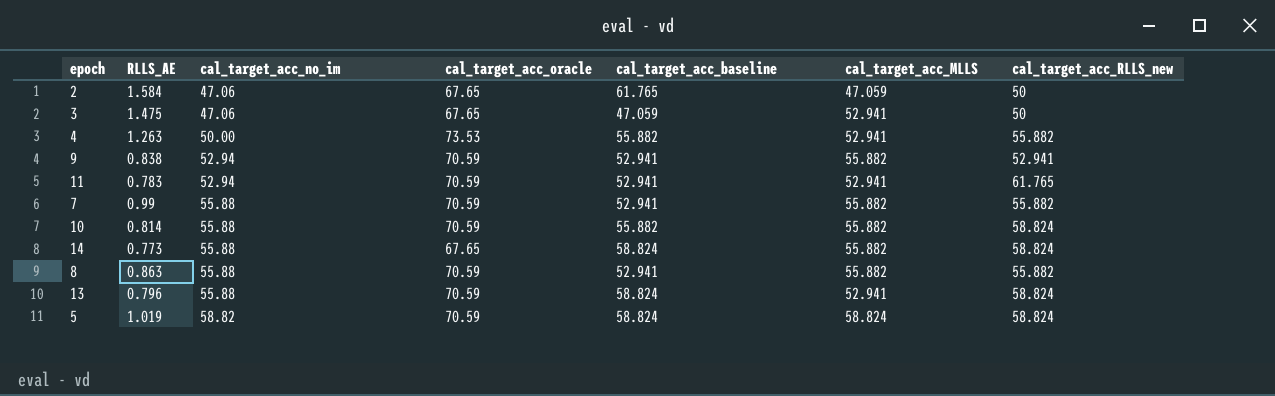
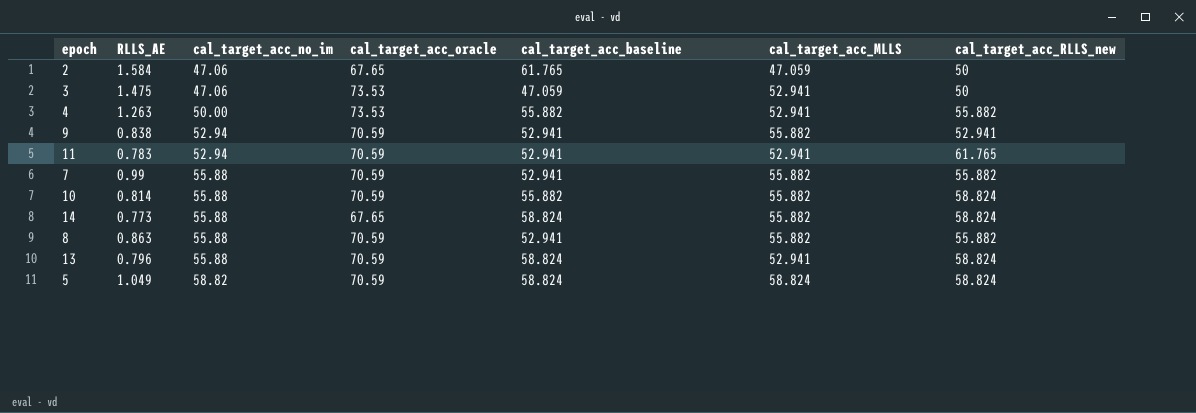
3 | cal_target_acc_oracle: 67.65 -> 73.53
5 | RLLS_AE: 1.019 -> 1.049

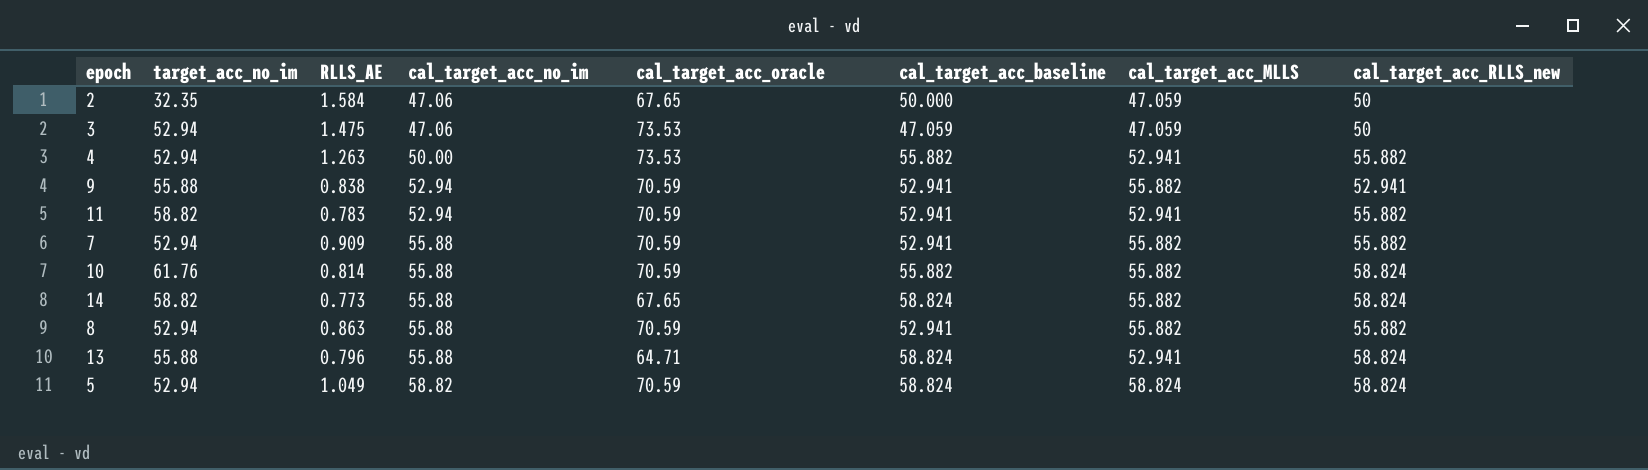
column target_acc_no_im | position: none -> 2
2 | cal_target_acc_baseline: 61.765 -> 50.000
3 | cal_target_acc_MLLS: 52.941 -> 47.059
11 | cal_target_acc_RLLS_new: 61.765 -> 55.882
7 | RLLS_AE: 0.99 -> 0.909
13 | cal_target_acc_oracle: 70.59 -> 64.71

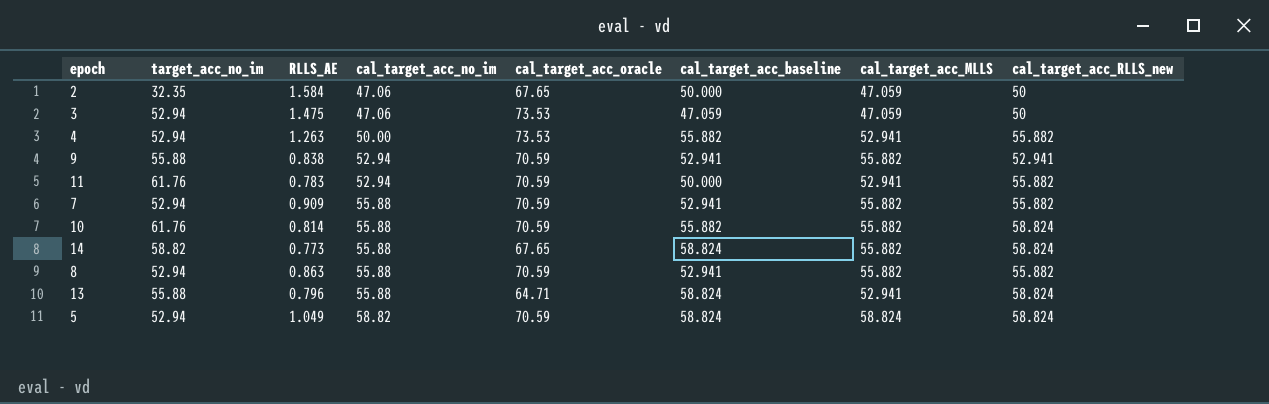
11 | target_acc_no_im: 58.82 -> 61.76
11 | cal_target_acc_baseline: 52.941 -> 50.000

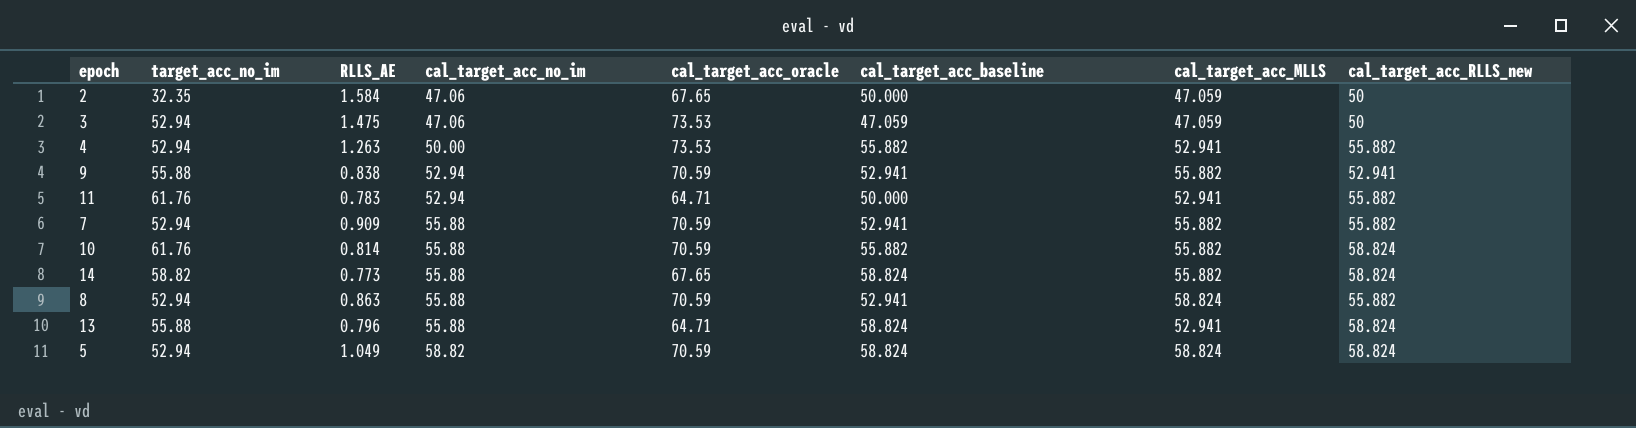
11 | cal_target_acc_oracle: 70.59 -> 64.71
8 | cal_target_acc_MLLS: 55.882 -> 58.824

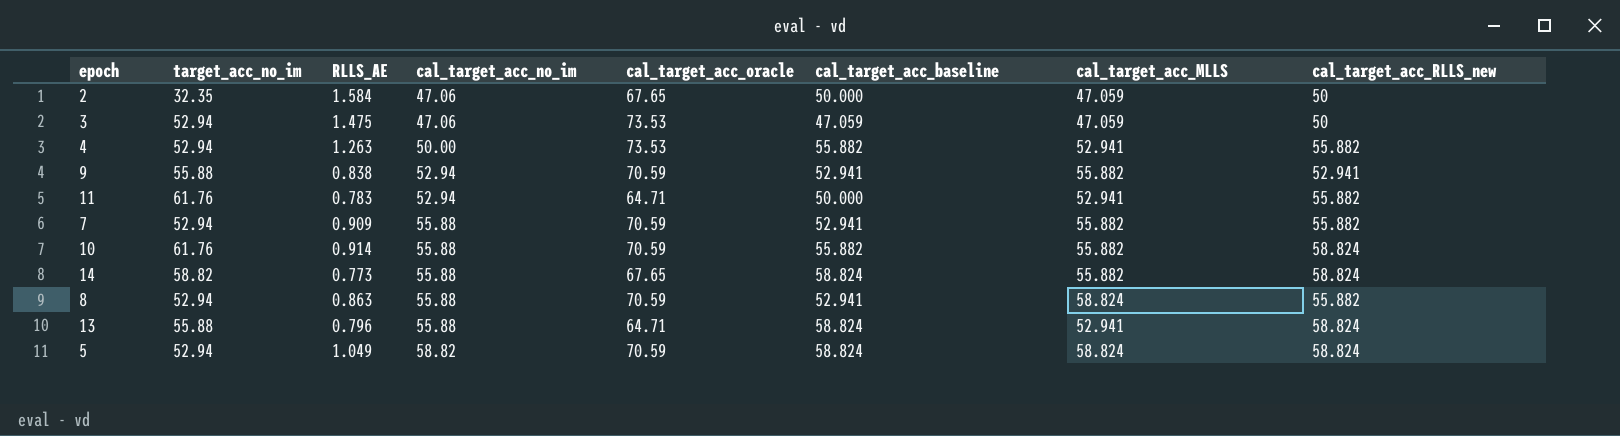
10 | RLLS_AE: 0.814 -> 0.914

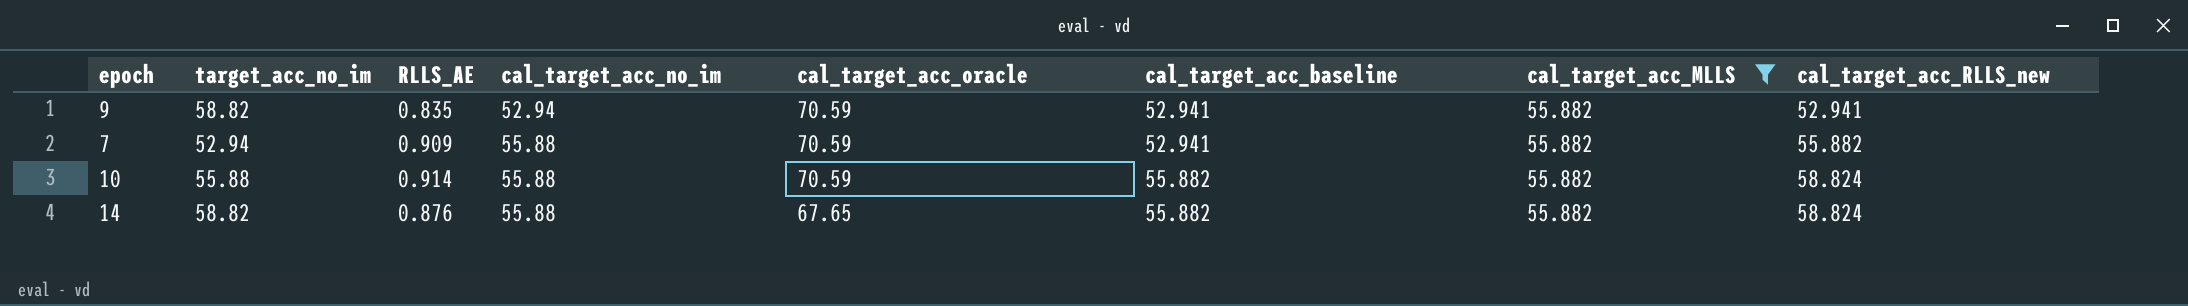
filter: none -> cal_target_acc_MLLS = 55.882
9 | target_acc_no_im: 55.88 -> 58.82
9 | RLLS_AE: 0.838 -> 0.835
10 | target_acc_no_im: 61.76 -> 55.88
14 | RLLS_AE: 0.773 -> 0.876
14 | cal_target_acc_baseline: 58.824 -> 55.882

